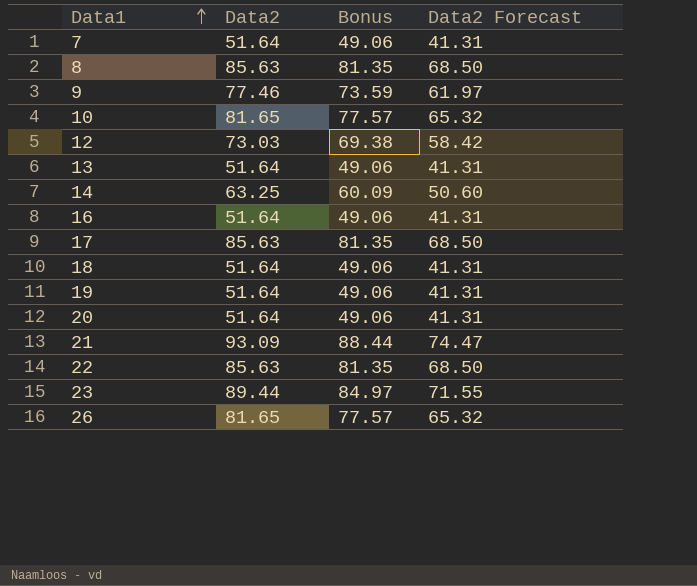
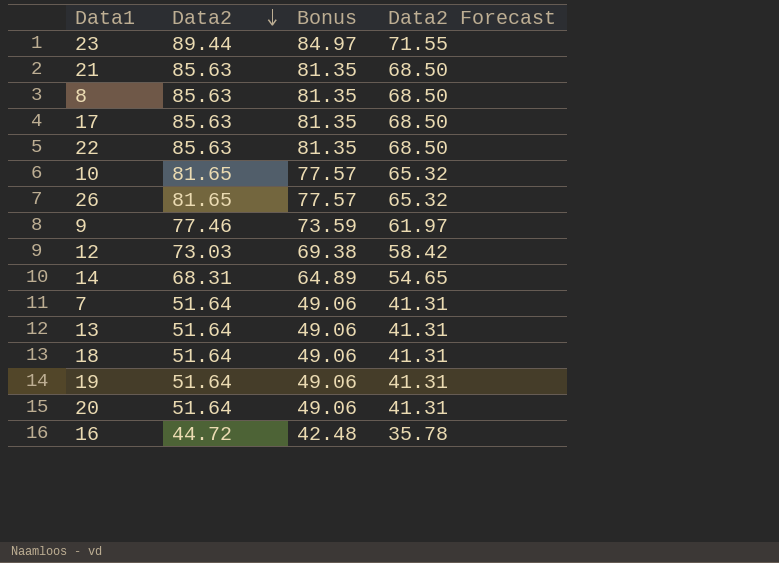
row order: Data1 ascending -> Data2 descending
21 | Data2: 93.09 -> 85.63
21 | Bonus: 88.44 -> 81.35
21 | Data2 Forecast: 74.47 -> 68.50
14 | Data2: 63.25 -> 68.31
14 | Bonus: 60.09 -> 64.89
14 | Data2 Forecast: 50.60 -> 54.65
16 | Data2: 51.64 -> 44.72
16 | Bonus: 49.06 -> 42.48
16 | Data2 Forecast: 41.31 -> 35.78

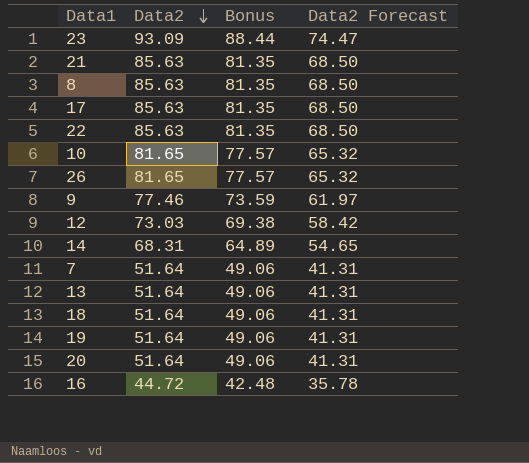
23 | Data2: 89.44 -> 93.09
23 | Bonus: 84.97 -> 88.44
23 | Data2 Forecast: 71.55 -> 74.47

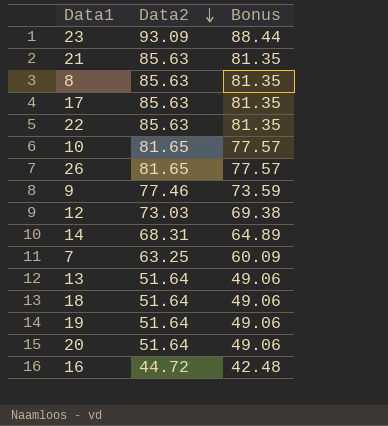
column Data2 Forecast | formula: [Data2] * 0.8 -> none
7 | Data2: 51.64 -> 63.25
7 | Bonus: 49.06 -> 60.09

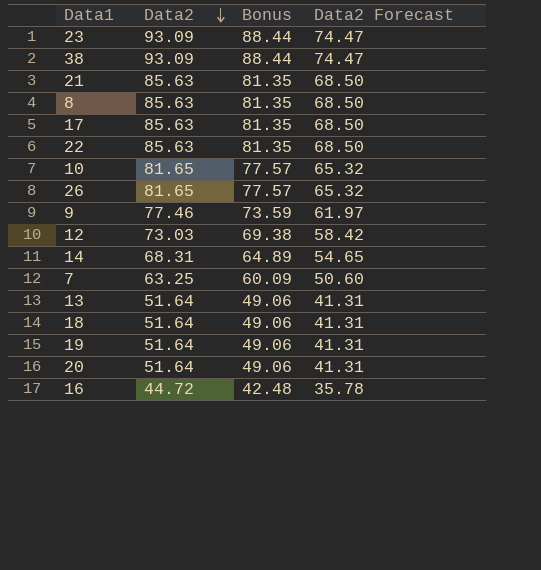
column Data2 Forecast | formula: none -> [Data2] * 0.8
row 38: none -> 93.09 | 88.44 | 74.47

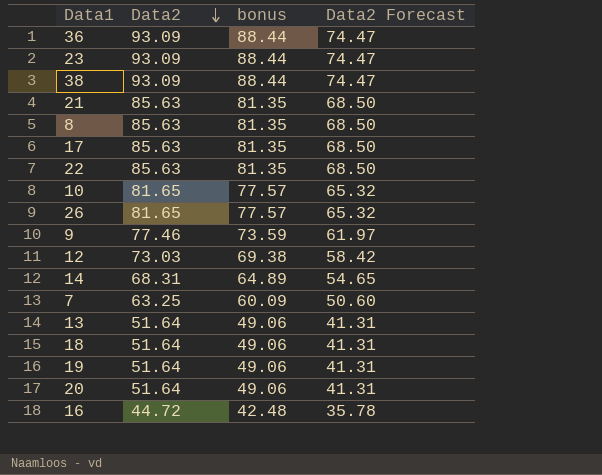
column name: Bonus -> bonus
row 36: none -> 93.09 | 88.44 | 74.47

